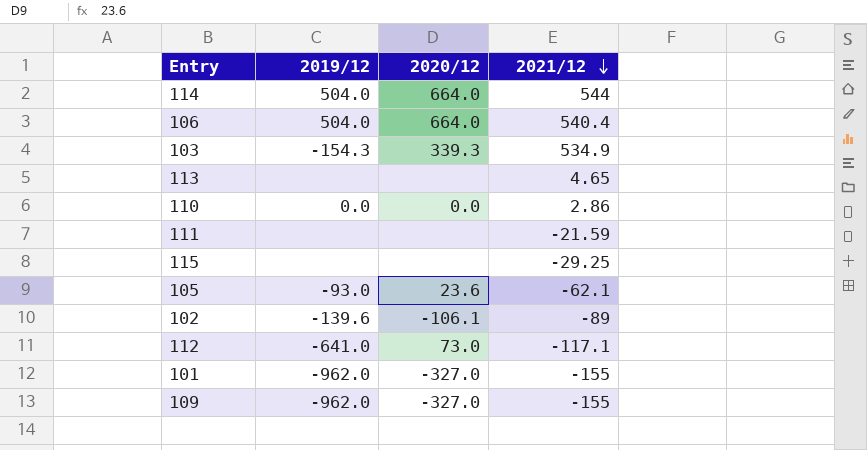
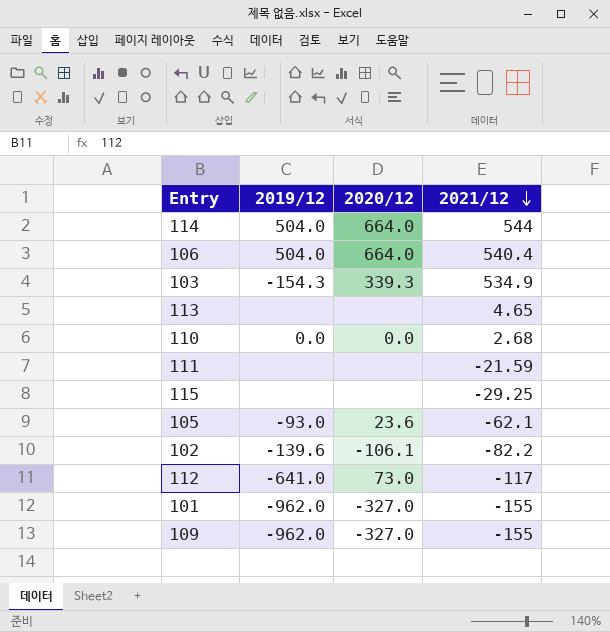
110 | 2021/12: 2.86 -> 2.68
102 | 2021/12: -89 -> -82.2
112 | 2021/12: -117.1 -> -117

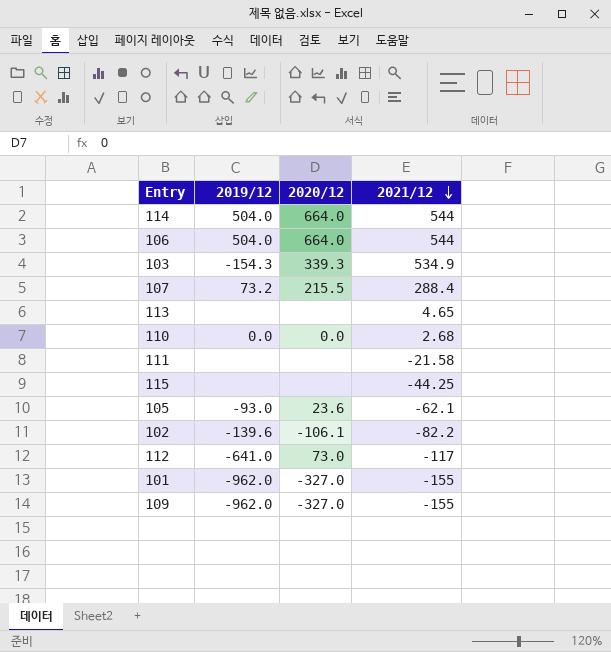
106 | 2021/12: 540.4 -> 544
row 107: none -> 73.2 | 215.5 | 288.4
111 | 2021/12: -21.59 -> -21.58
115 | 2021/12: -29.25 -> -44.25

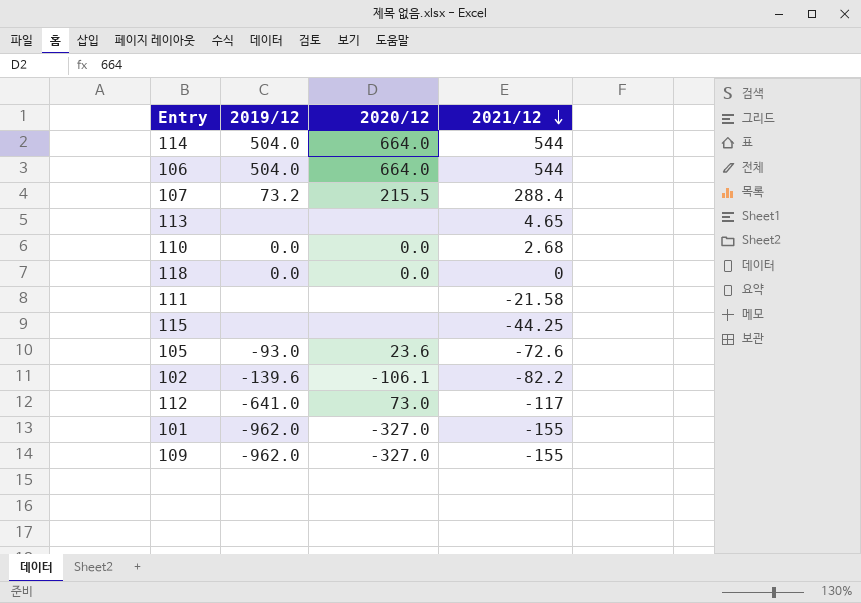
row 103: -154.3 | 339.3 | 534.9 -> none
row 118: none -> 0.0 | 0.0 | 0
105 | 2021/12: -62.1 -> -72.6

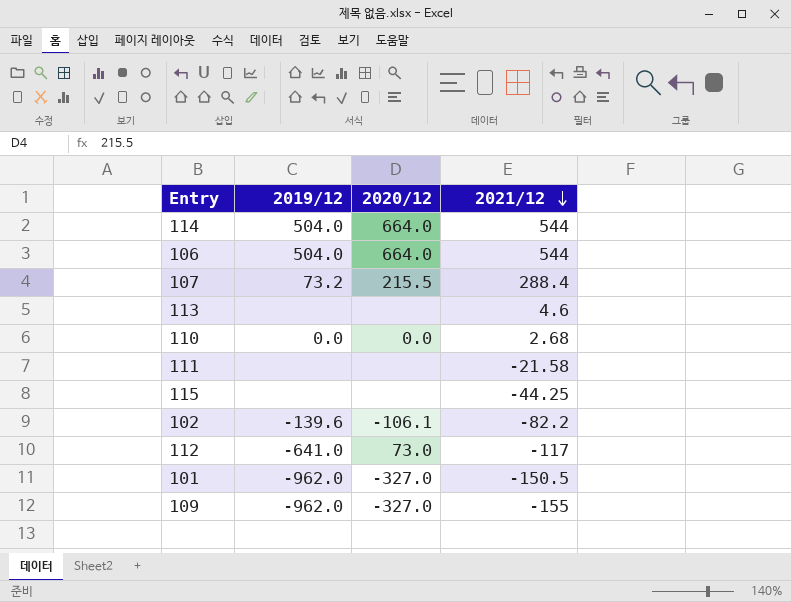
row 118: 0.0 | 0.0 | 0 -> none
row 105: -93.0 | 23.6 | -72.6 -> none
113 | 2021/12: 4.65 -> 4.6
101 | 2021/12: -155 -> -150.5

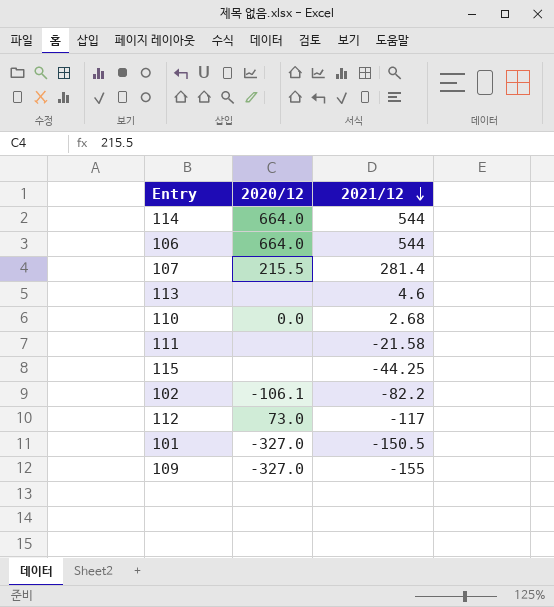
column 2019/12 | position: 2 -> none
107 | 2021/12: 288.4 -> 281.4

